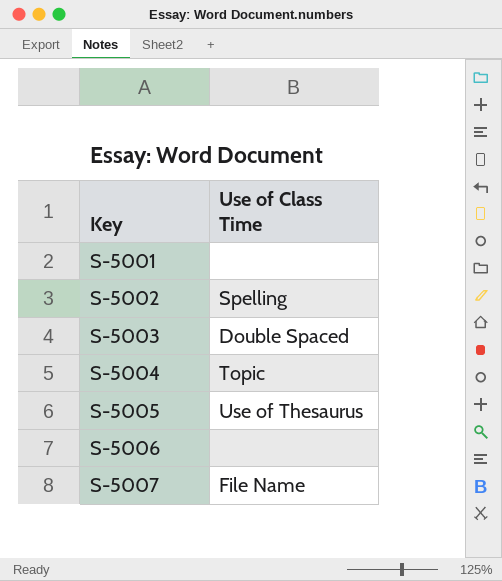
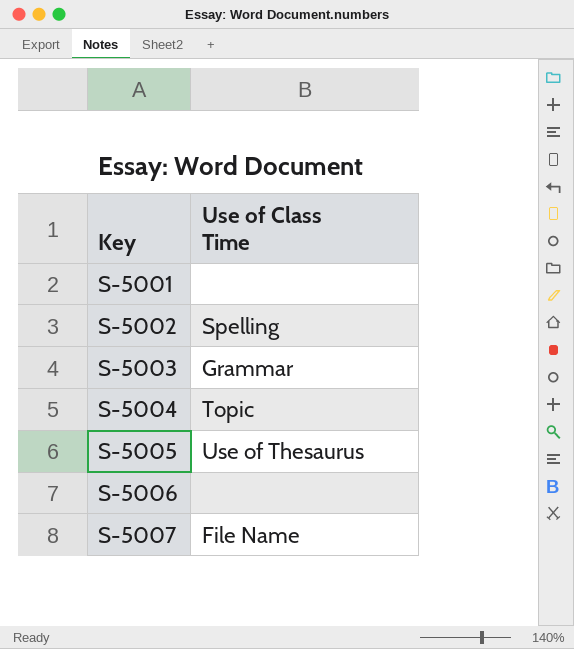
S-5003 | Use of Class Time: Double Spaced -> Grammar

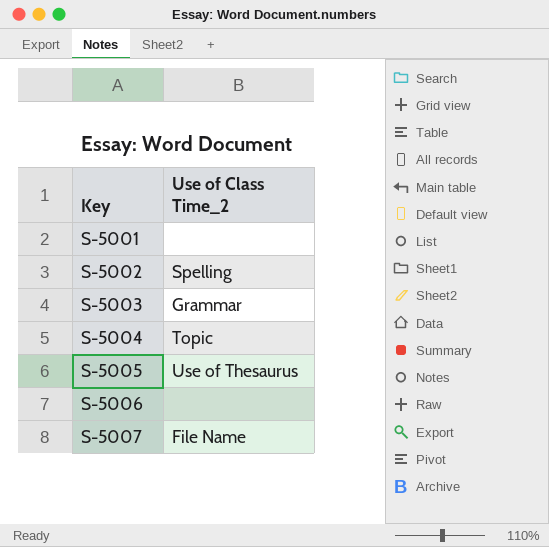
column name: Use of Class Time -> Use of Class Time_2

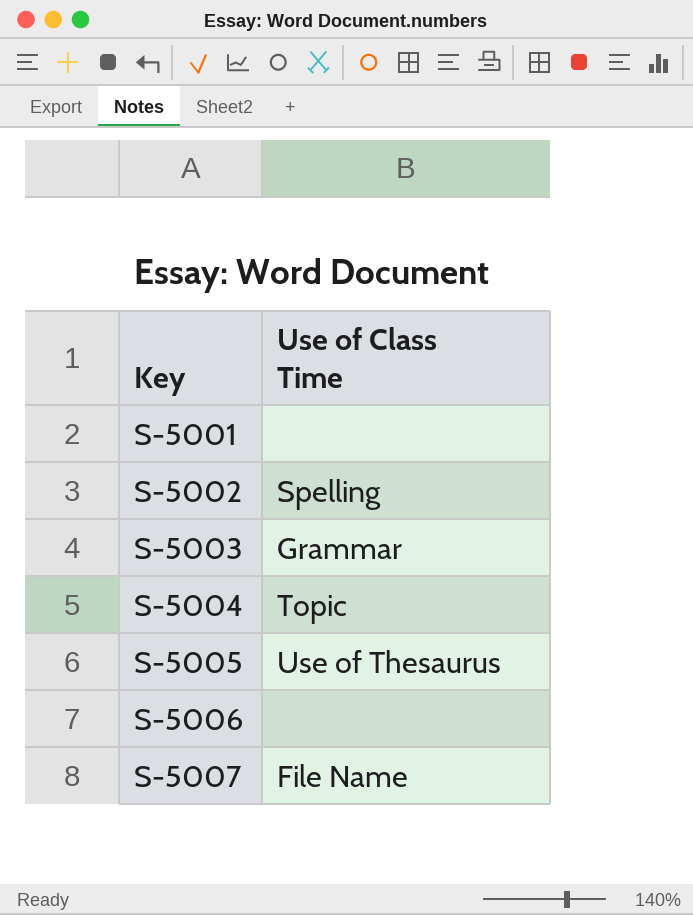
column name: Use of Class Time_2 -> Use of Class Time

